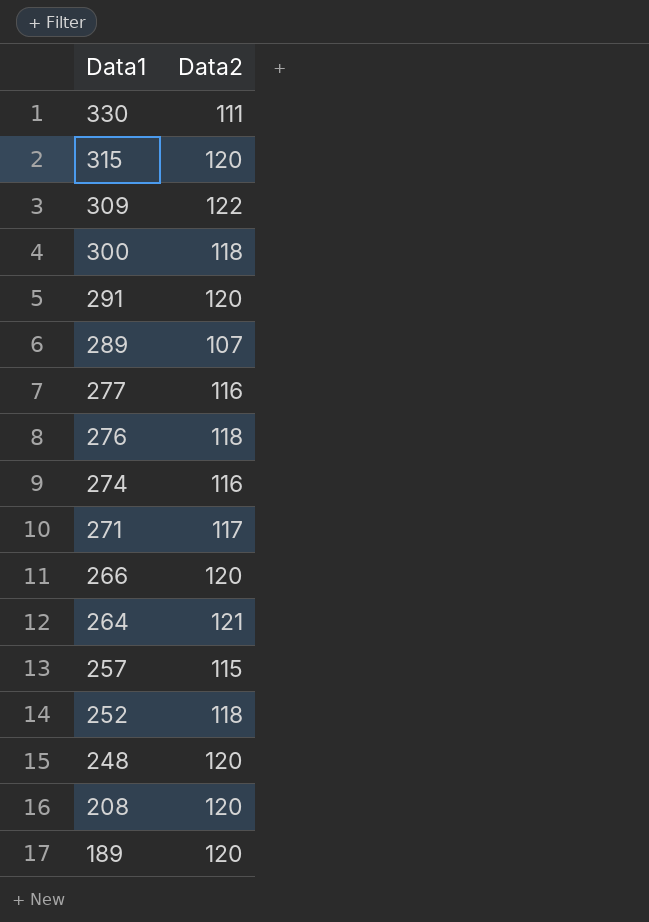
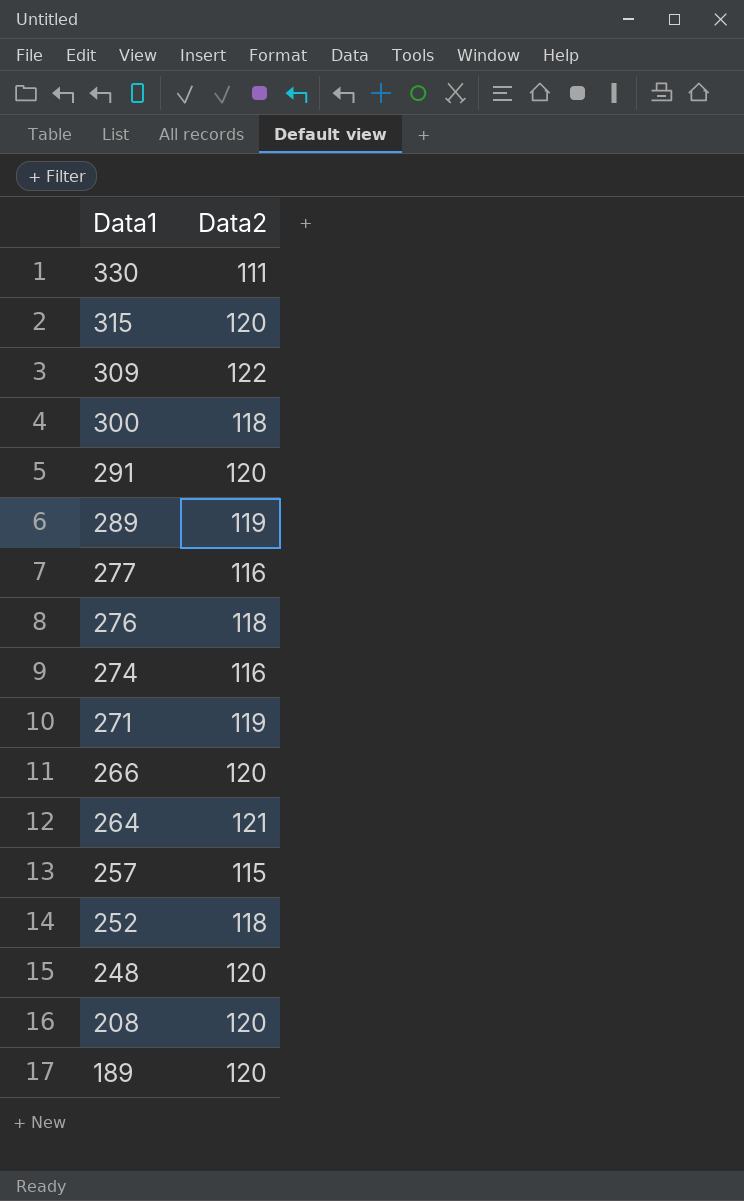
289 | Data2: 107 -> 119
271 | Data2: 117 -> 119

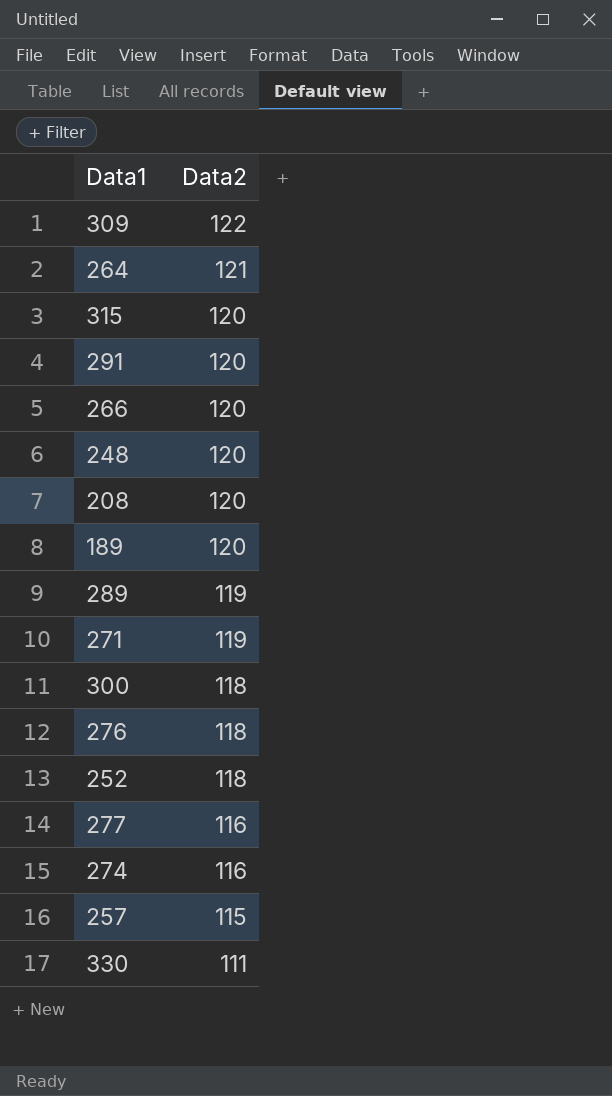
row order: Data1 descending -> Data2 descending

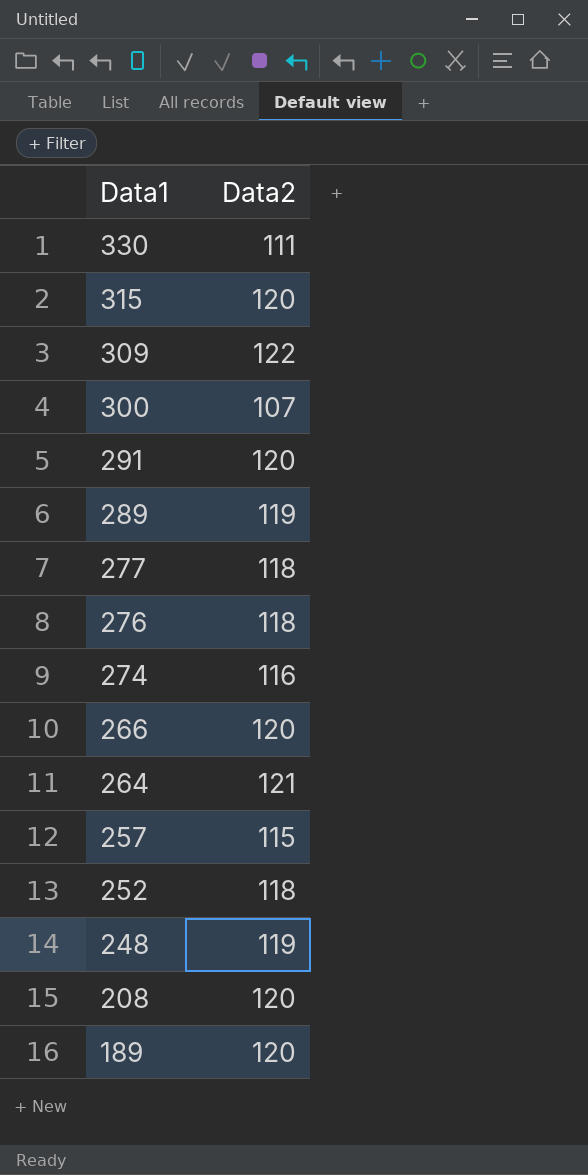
row order: Data2 descending -> Data1 descending
row 271: 119 -> none
300 | Data2: 118 -> 107
277 | Data2: 116 -> 118
248 | Data2: 120 -> 119

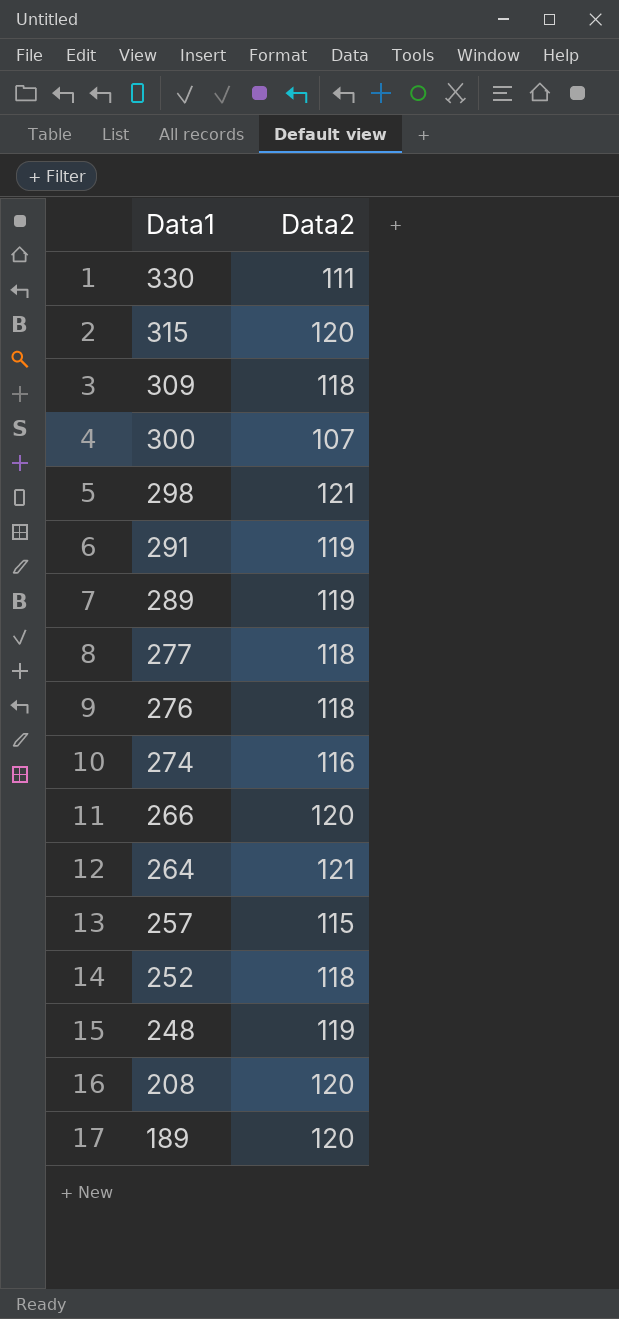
309 | Data2: 122 -> 118
row 298: none -> 121
291 | Data2: 120 -> 119

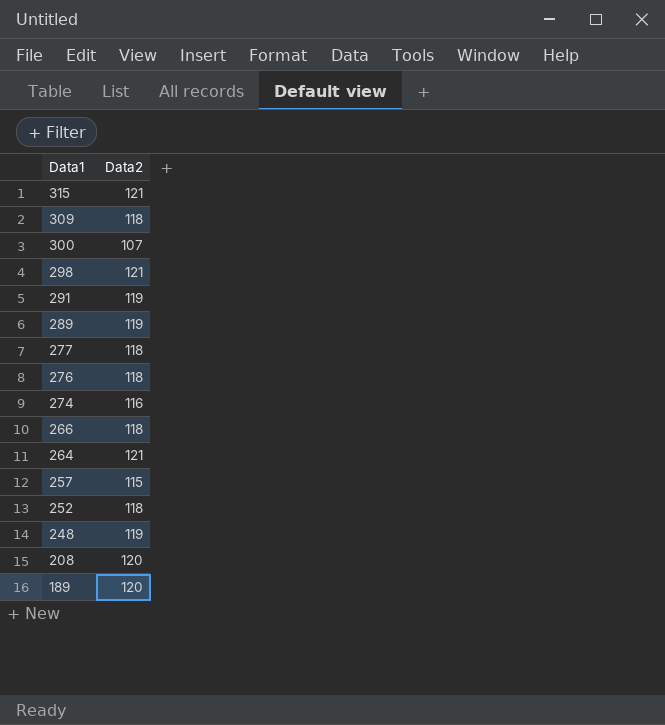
row 330: 111 -> none
315 | Data2: 120 -> 121
266 | Data2: 120 -> 118

